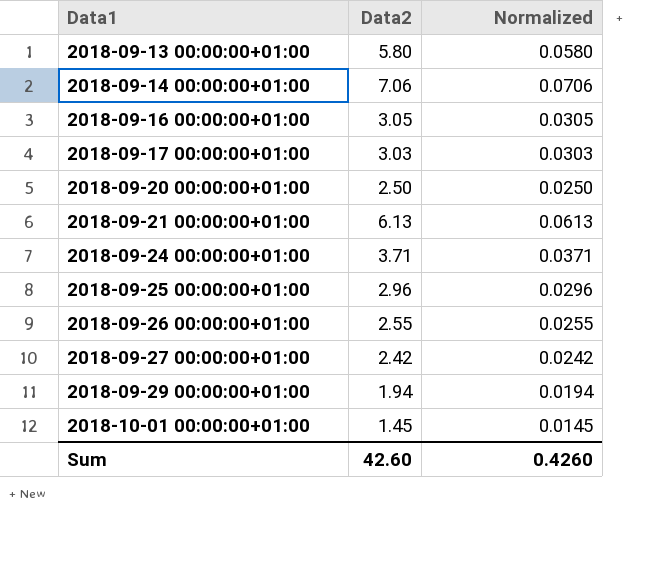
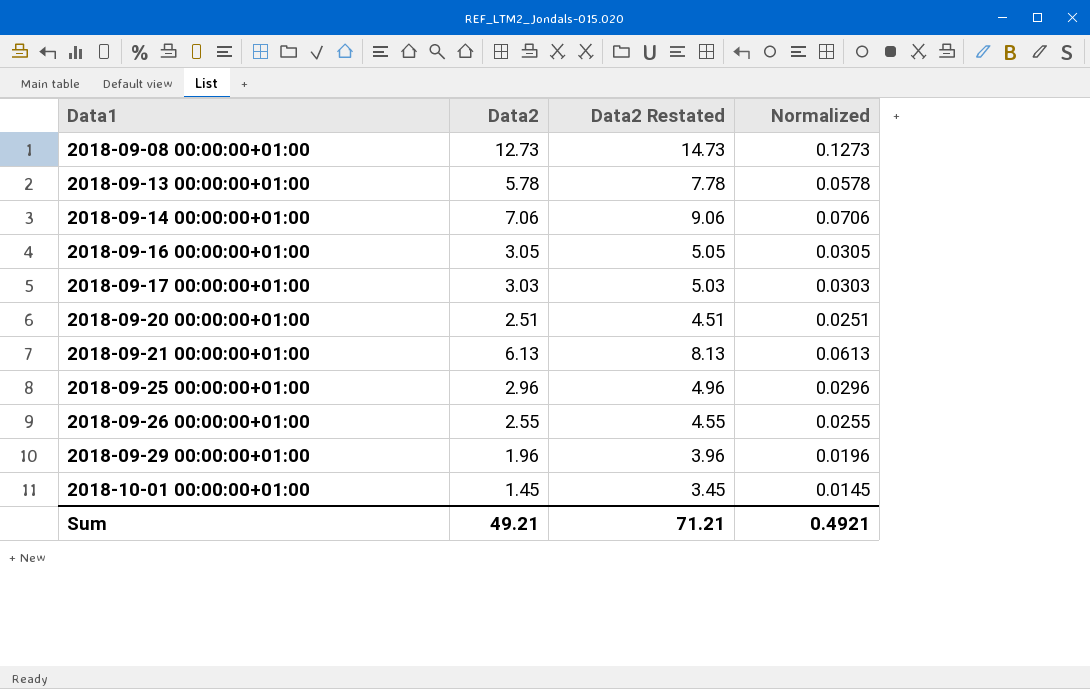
column Data2 Restated | formula: none -> [Data2] + 2
row 2018-09-24 00:00:00+01:00: 3.71 | 0.0371 -> none
row 2018-09-27 00:00:00+01:00: 2.42 | 0.0242 -> none
row 2018-09-08 00:00:00+01:00: none -> 12.73 | 14.73 | 0.1273
2018-09-13 00:00:00+01:00 | Data2: 5.80 -> 5.78
2018-09-13 00:00:00+01:00 | Normalized: 0.0580 -> 0.0578
2018-09-20 00:00:00+01:00 | Data2: 2.50 -> 2.51
2018-09-20 00:00:00+01:00 | Normalized: 0.0250 -> 0.0251
2018-09-29 00:00:00+01:00 | Data2: 1.94 -> 1.96
2018-09-29 00:00:00+01:00 | Normalized: 0.0194 -> 0.0196
Sum | Data2: 42.60 -> 49.21
Sum | Normalized: 0.4260 -> 0.4921

